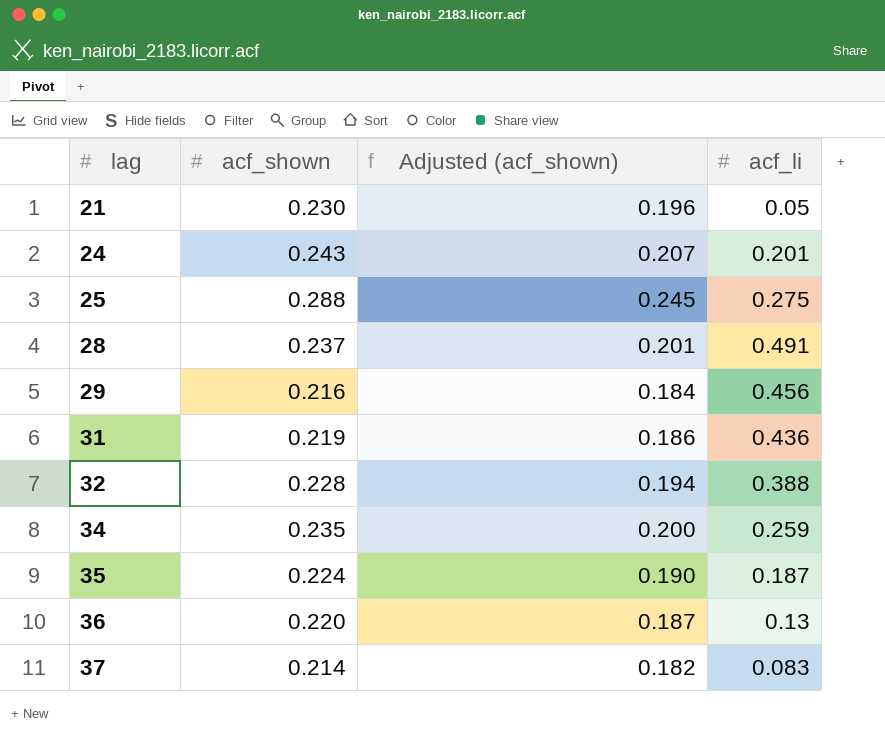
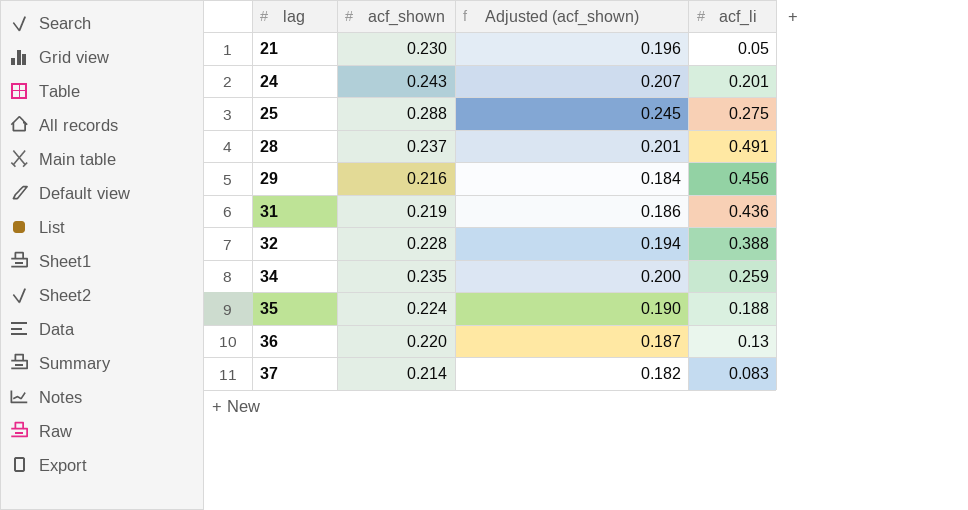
35 | acf_li: 0.187 -> 0.188

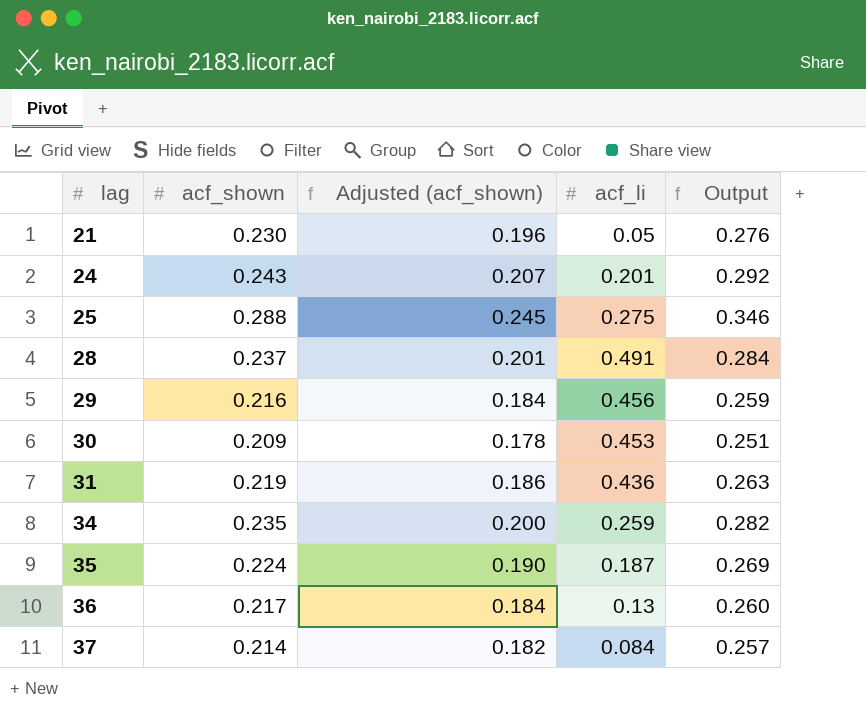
column Output | formula: none -> [acf_shown] * 1.2
row 32: 0.228 | 0.194 | 0.388 -> none
row 30: none -> 0.209 | 0.178 | 0.453 | 0.251
35 | acf_li: 0.188 -> 0.187
36 | acf_shown: 0.220 -> 0.217
36 | Adjusted (acf_shown): 0.187 -> 0.184
37 | acf_li: 0.083 -> 0.084

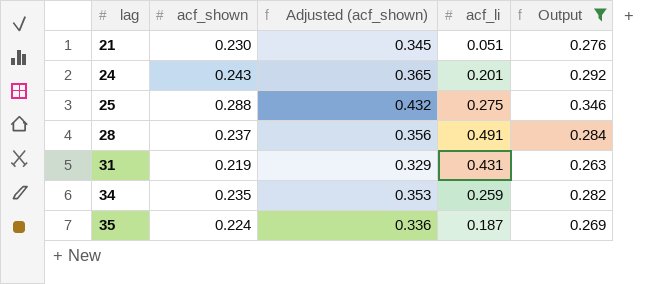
filter: none -> Output >= 0.263
column Adjusted (acf_shown) | formula: [acf_shown] * 0.85 -> [acf_shown] * 1.5
21 | acf_li: 0.05 -> 0.051
31 | acf_li: 0.436 -> 0.431

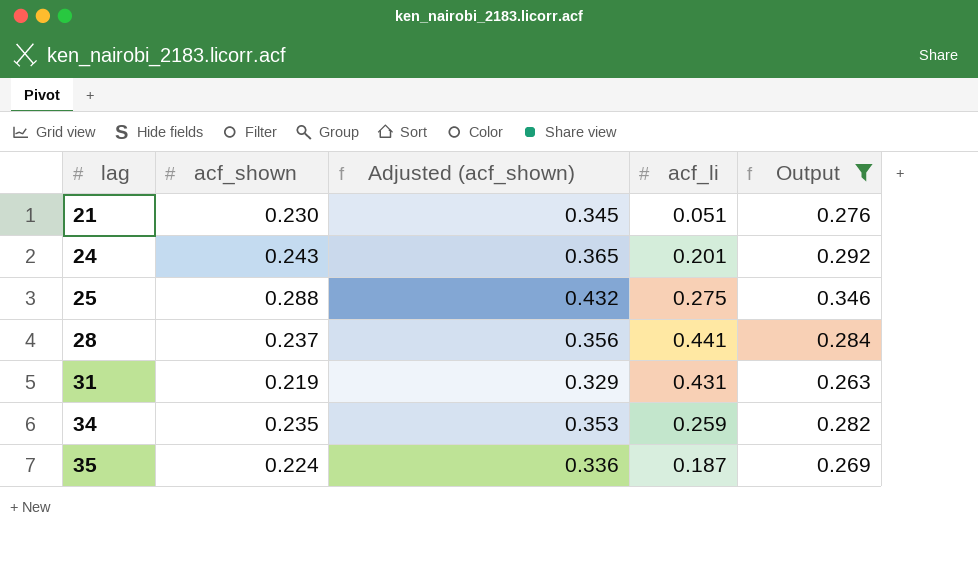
28 | acf_li: 0.491 -> 0.441

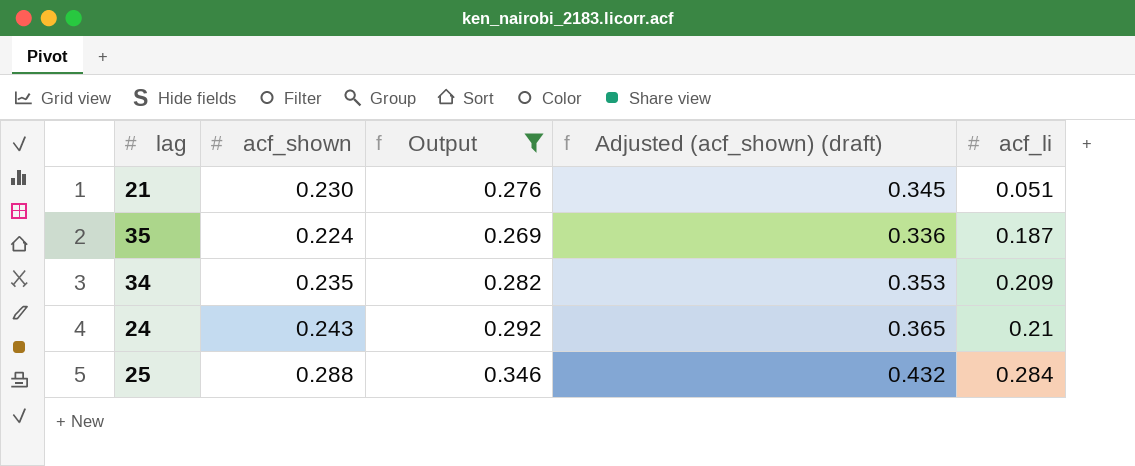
row order: lag ascending -> acf_li ascending
column Output | position: 5 -> 3
column name: Adjusted (acf_shown) -> Adjusted (acf_shown) (draft)
row 28: 0.237 | 0.356 | 0.441 | 0.284 -> none
row 31: 0.219 | 0.329 | 0.431 | 0.263 -> none
34 | acf_li: 0.259 -> 0.209
24 | acf_li: 0.201 -> 0.21
25 | acf_li: 0.275 -> 0.284

